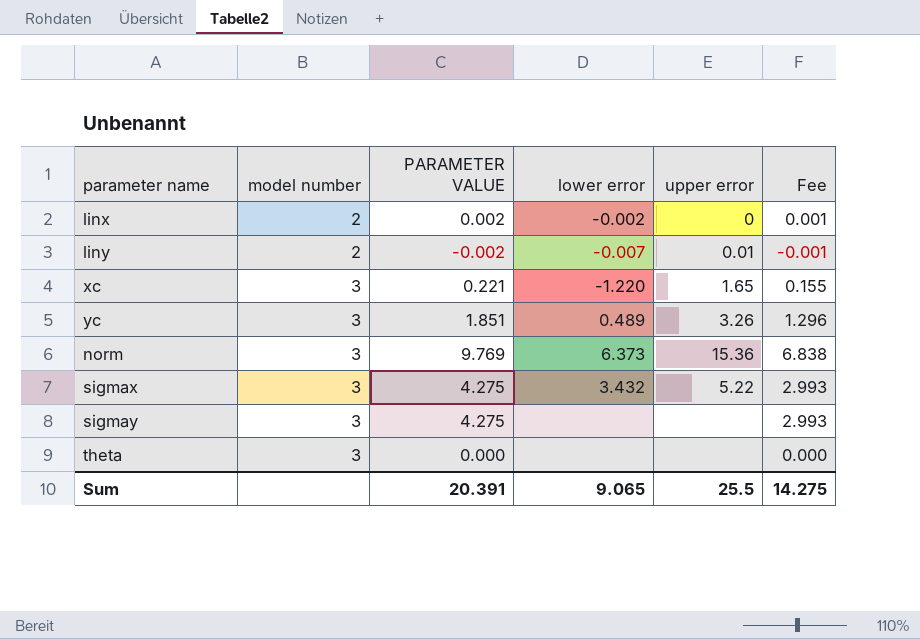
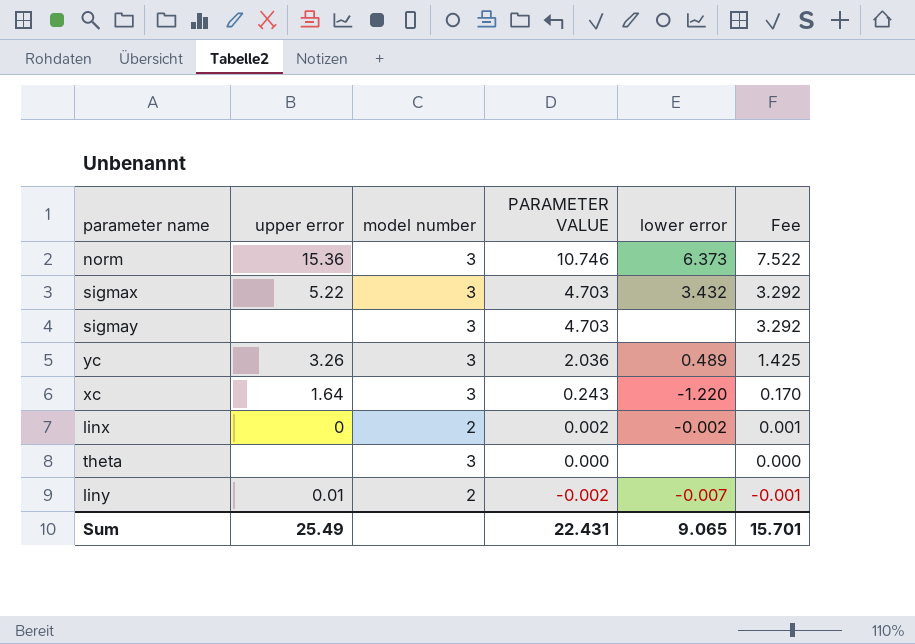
row order: model number ascending -> PARAMETER VALUE descending
column upper error | position: 5 -> 2
norm | PARAMETER VALUE: 9.769 -> 10.746
norm | Fee: 6.838 -> 7.522
sigmax | PARAMETER VALUE: 4.275 -> 4.703
sigmax | Fee: 2.993 -> 3.292
sigmay | PARAMETER VALUE: 4.275 -> 4.703
sigmay | Fee: 2.993 -> 3.292
yc | PARAMETER VALUE: 1.851 -> 2.036
yc | Fee: 1.296 -> 1.425
xc | upper error: 1.65 -> 1.64
xc | PARAMETER VALUE: 0.221 -> 0.243
xc | Fee: 0.155 -> 0.170
Sum | upper error: 25.5 -> 25.49
Sum | PARAMETER VALUE: 20.391 -> 22.431
Sum | Fee: 14.275 -> 15.701

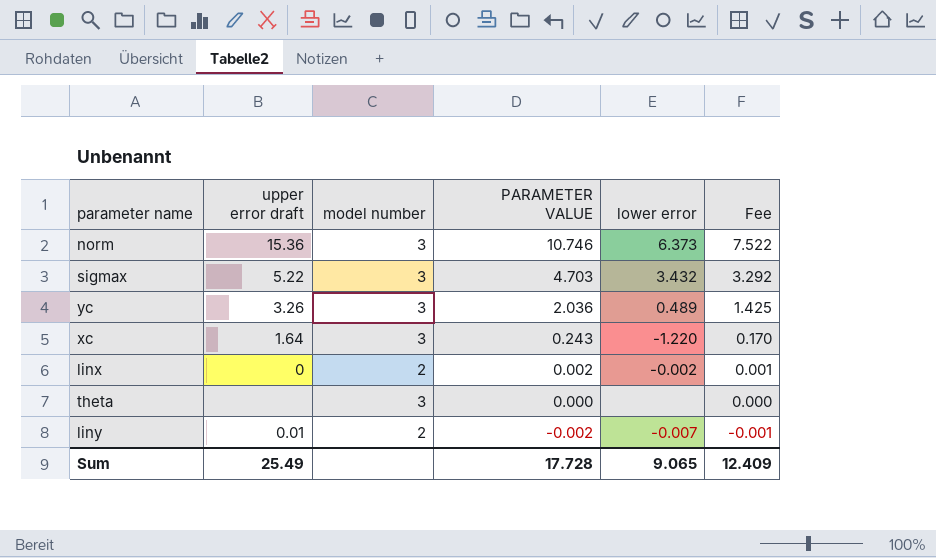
column name: upper error -> upper error draft
row sigmay: none | 3 | 4.703 | none | 3.292 -> none
Sum | PARAMETER VALUE: 22.431 -> 17.728
Sum | Fee: 15.701 -> 12.409

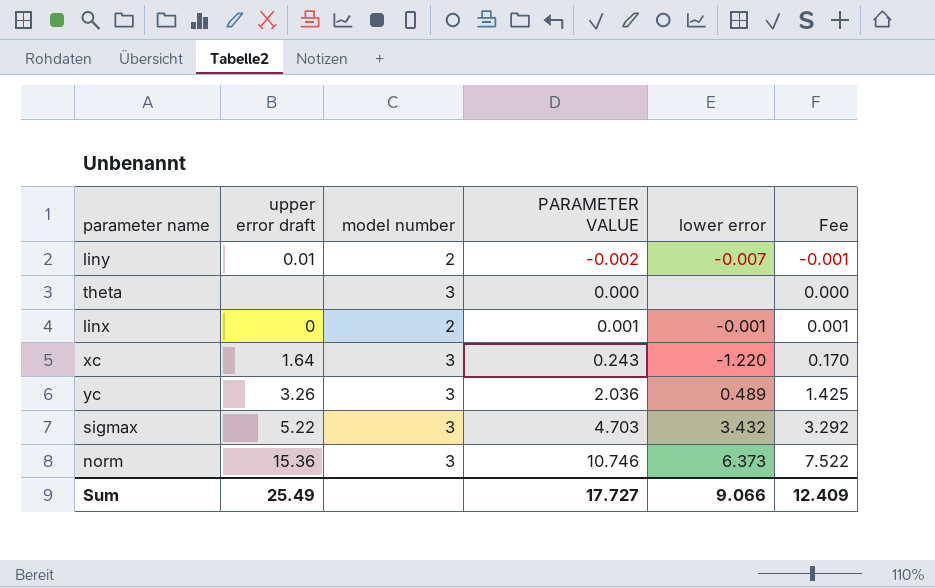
row order: PARAMETER VALUE descending -> PARAMETER VALUE ascending
linx | PARAMETER VALUE: 0.002 -> 0.001
linx | lower error: -0.002 -> -0.001
Sum | PARAMETER VALUE: 17.728 -> 17.727
Sum | lower error: 9.065 -> 9.066

